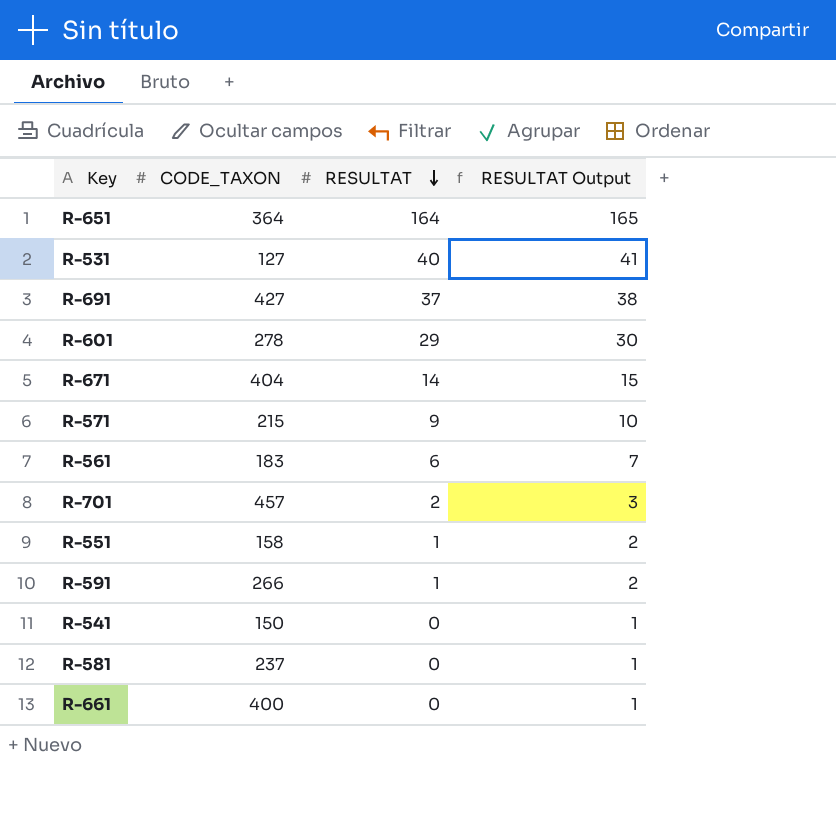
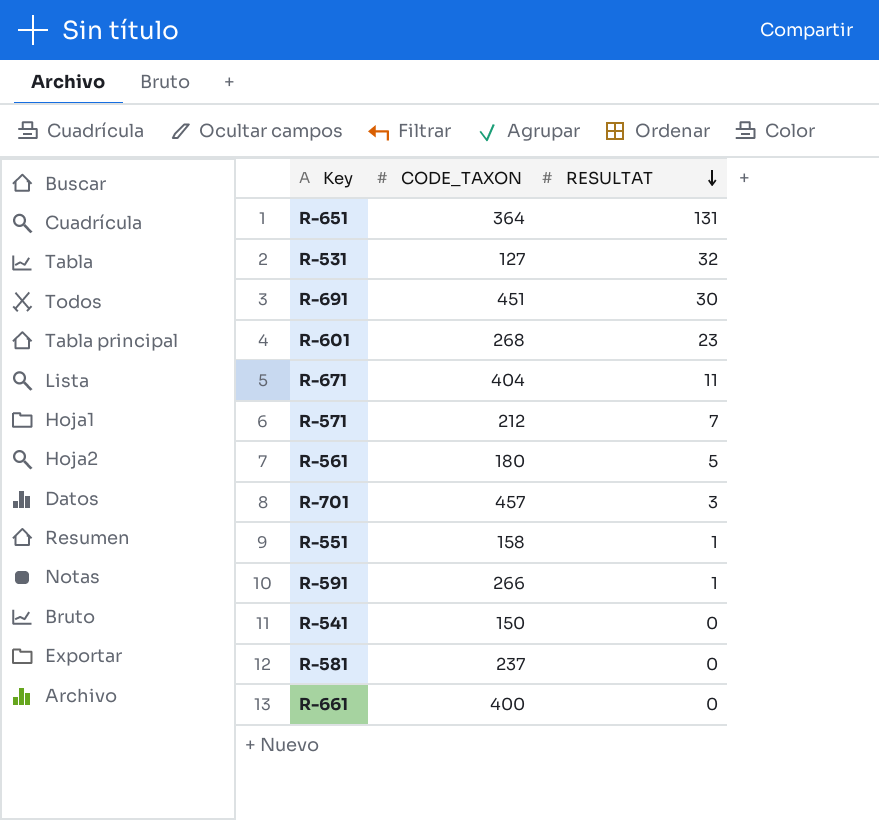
column RESULTAT Output | formula: [RESULTAT] + 1 -> none
R-651 | RESULTAT: 164 -> 131
R-531 | RESULTAT: 40 -> 32
R-691 | CODE_TAXON: 427 -> 451
R-691 | RESULTAT: 37 -> 30
R-601 | CODE_TAXON: 278 -> 268
R-601 | RESULTAT: 29 -> 23
R-671 | RESULTAT: 14 -> 11
R-571 | CODE_TAXON: 215 -> 212
R-571 | RESULTAT: 9 -> 7
R-561 | CODE_TAXON: 183 -> 180
R-561 | RESULTAT: 6 -> 5
R-701 | RESULTAT: 2 -> 3

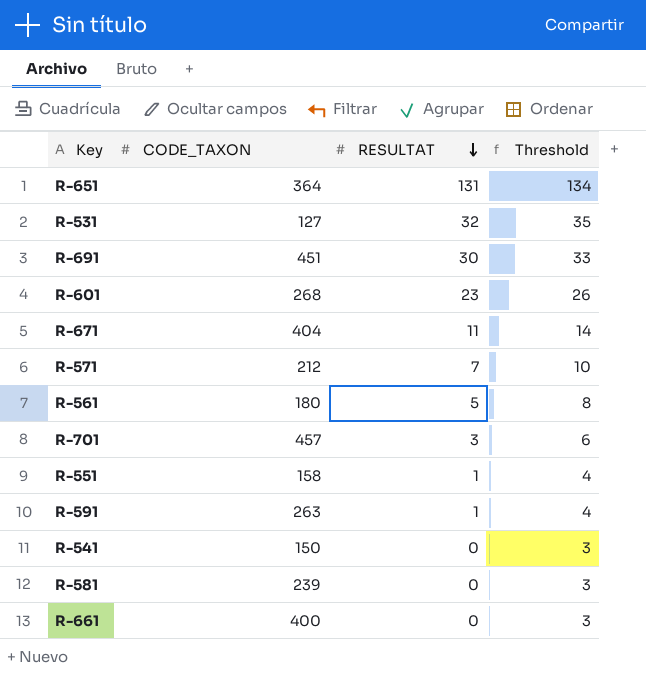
column Threshold | formula: none -> [RESULTAT] + 3
R-591 | CODE_TAXON: 266 -> 263
R-581 | CODE_TAXON: 237 -> 239

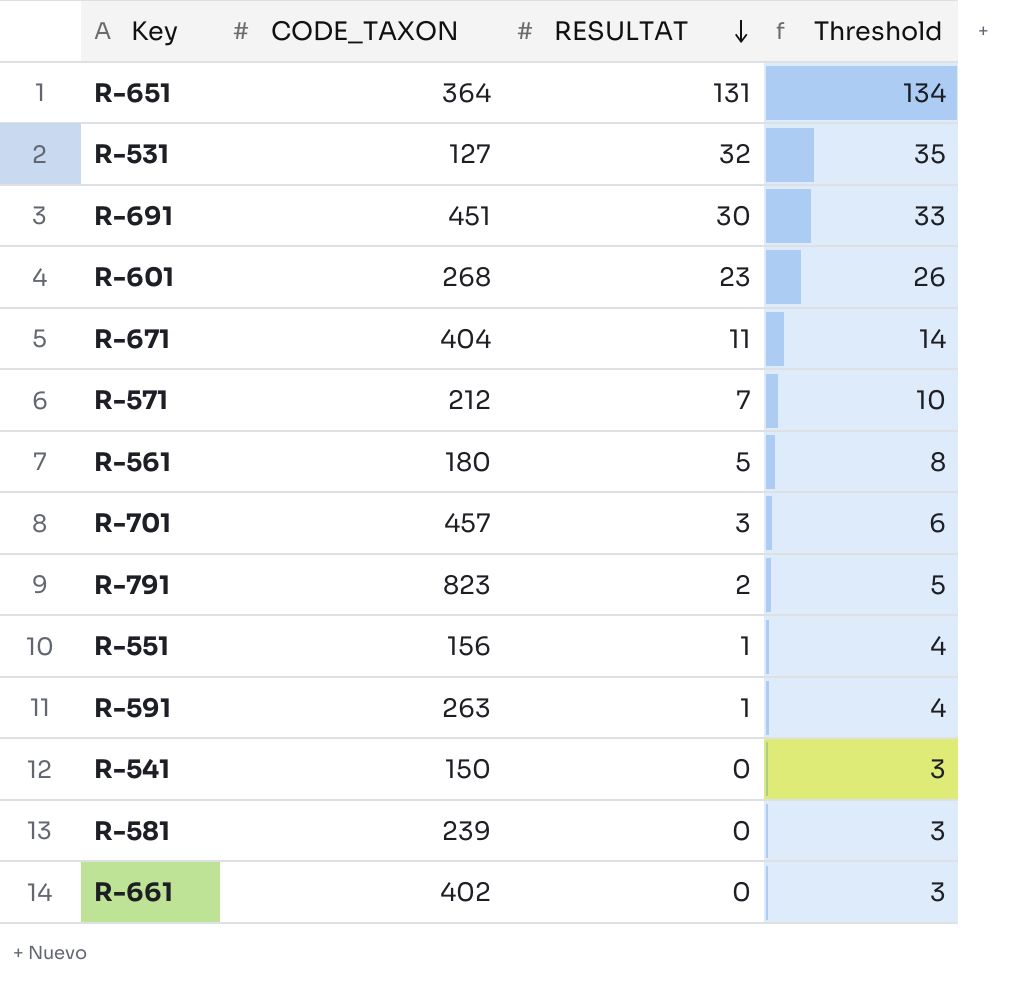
row R-791: none -> 823 | 2 | 5
R-551 | CODE_TAXON: 158 -> 156
R-661 | CODE_TAXON: 400 -> 402

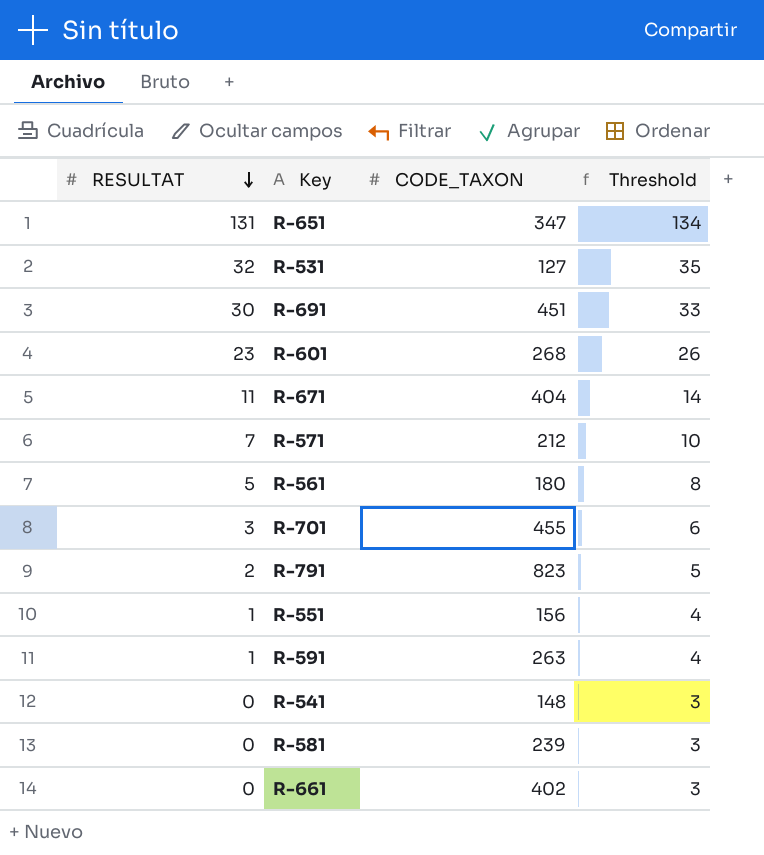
column RESULTAT | position: 3 -> 1
R-651 | CODE_TAXON: 364 -> 347
R-701 | CODE_TAXON: 457 -> 455
R-541 | CODE_TAXON: 150 -> 148

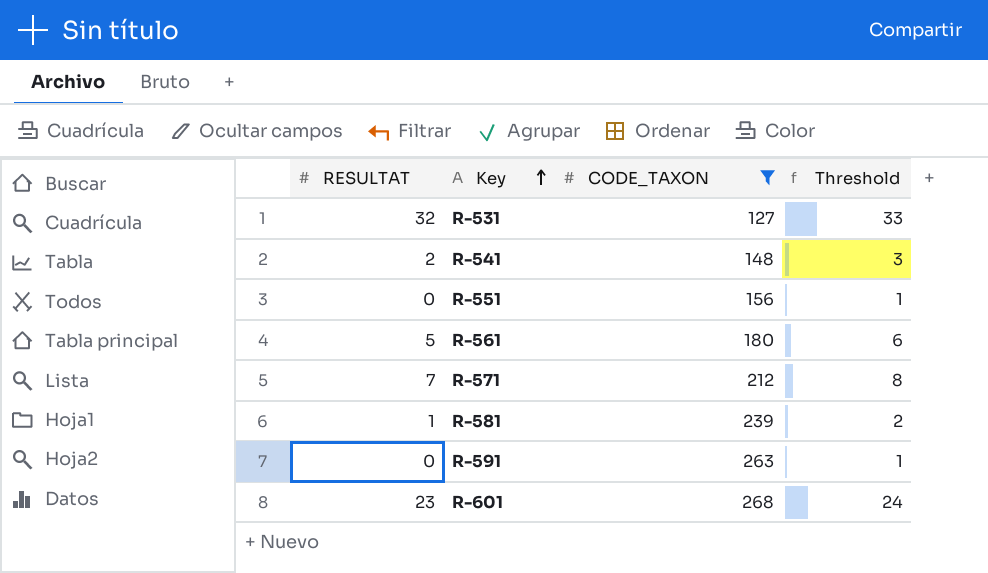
filter: none -> CODE_TAXON <= 268
row order: RESULTAT descending -> Key ascending
column Threshold | formula: [RESULTAT] + 3 -> [RESULTAT] + 1
R-541 | RESULTAT: 0 -> 2
R-551 | RESULTAT: 1 -> 0
R-581 | RESULTAT: 0 -> 1
R-591 | RESULTAT: 1 -> 0

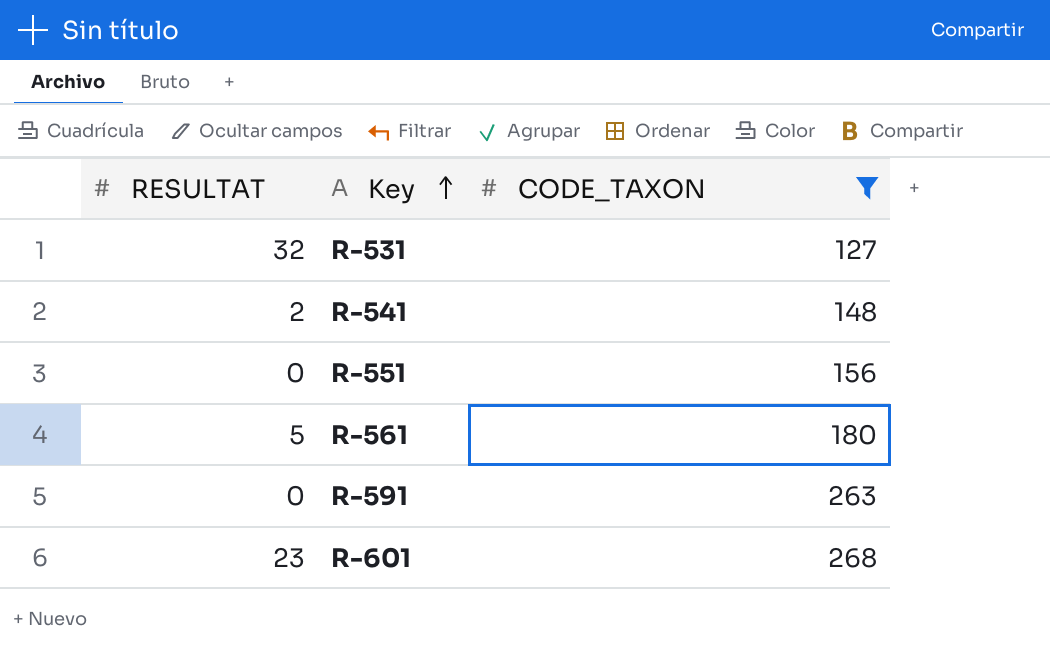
column Threshold | formula: [RESULTAT] + 1 -> none
row R-571: 7 | 212 | 8 -> none
row R-581: 1 | 239 | 2 -> none

